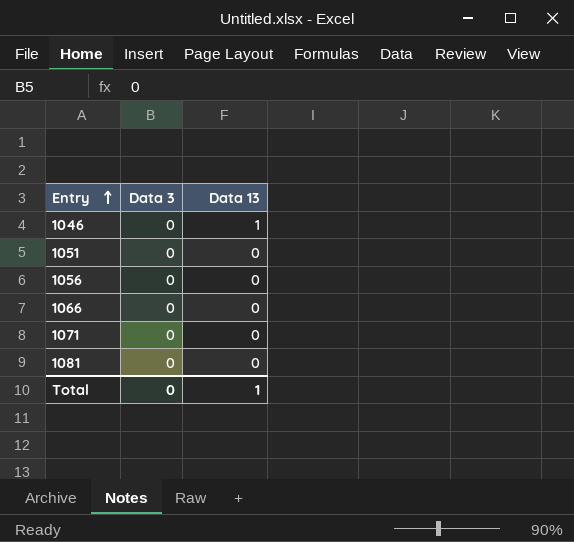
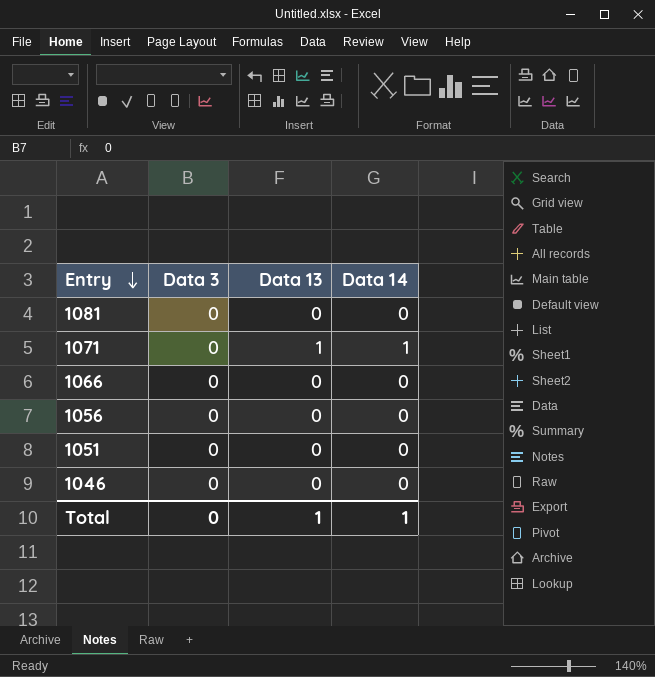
row order: Entry ascending -> Entry descending
column Data 14 | position: none -> 4
1071 | Data 13: 0 -> 1
1046 | Data 13: 1 -> 0

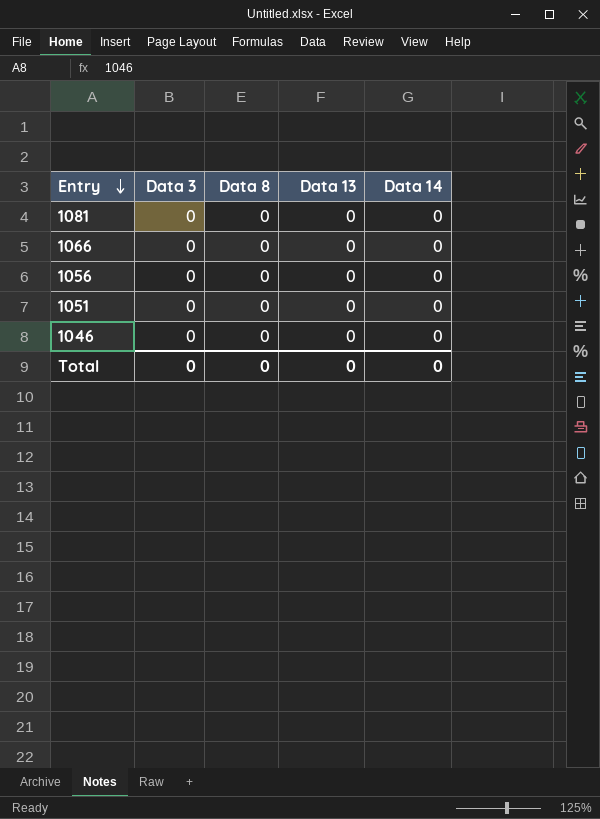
column Data 8 | position: none -> 3
row 1071: 0 | 1 | 1 -> none
Total | Data 13: 1 -> 0
Total | Data 14: 1 -> 0

